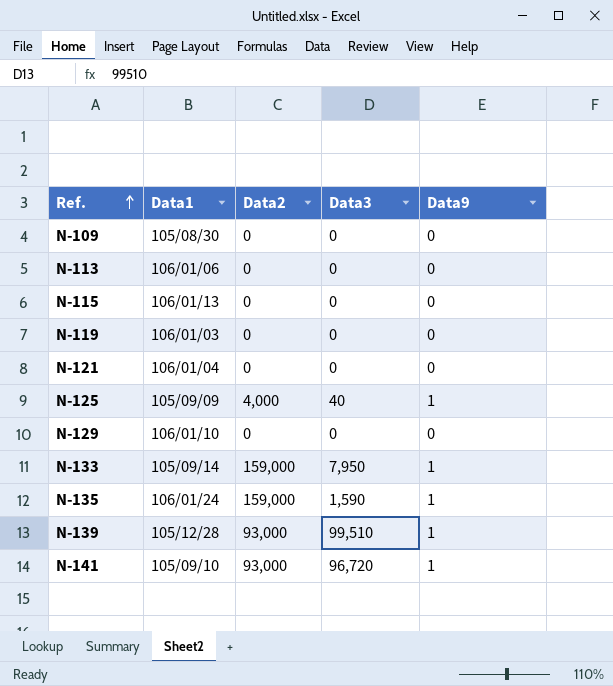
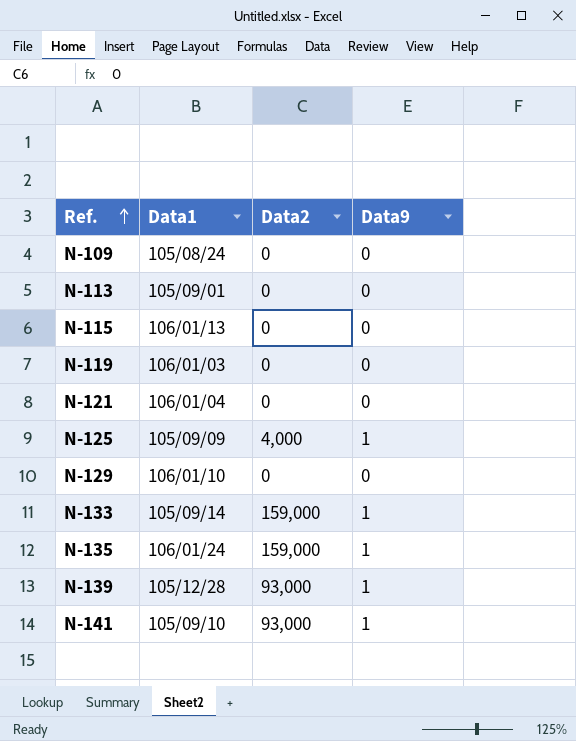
column Data3 | position: 4 -> none
N-109 | Data1: 105/08/30 -> 105/08/24
N-113 | Data1: 106/01/06 -> 105/09/01

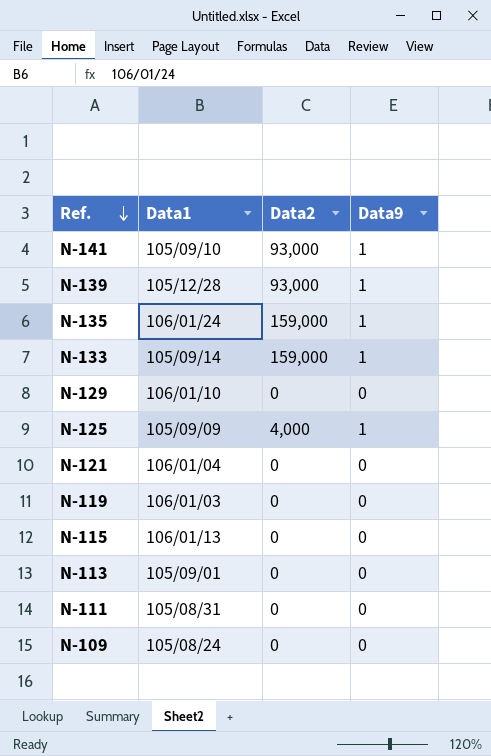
row order: Ref. ascending -> Ref. descending
row N-111: none -> 105/08/31 | 0 | 0

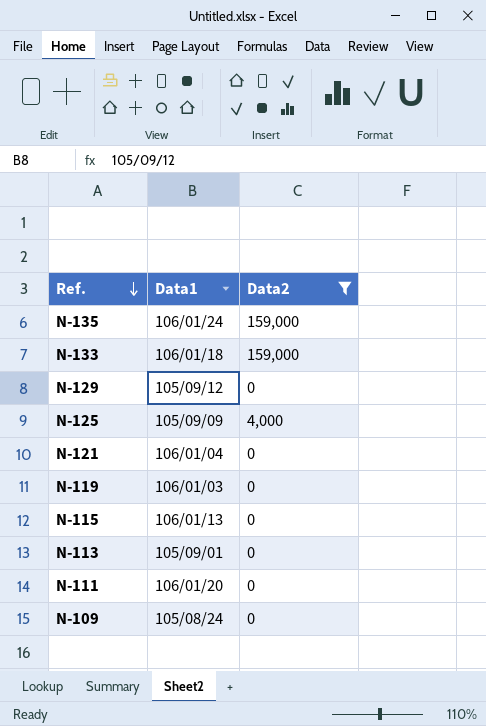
filter: none -> Data2 != 93,000
column Data9 | position: 4 -> none
N-133 | Data1: 105/09/14 -> 106/01/18
N-129 | Data1: 106/01/10 -> 105/09/12
N-111 | Data1: 105/08/31 -> 106/01/20

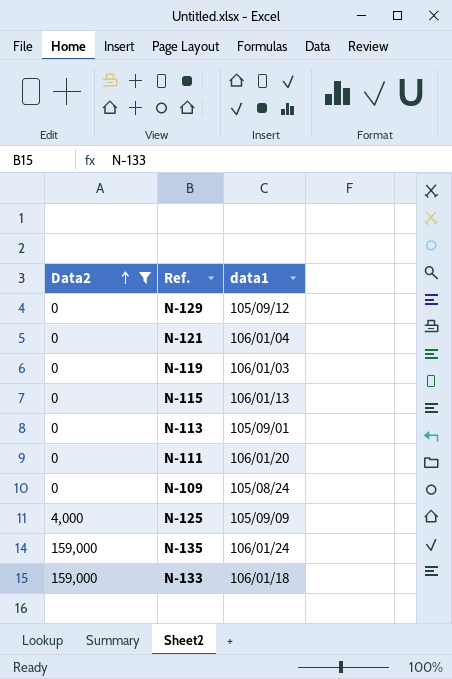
row order: Ref. descending -> Data2 ascending
column Data2 | position: 3 -> 1
column name: Data1 -> data1

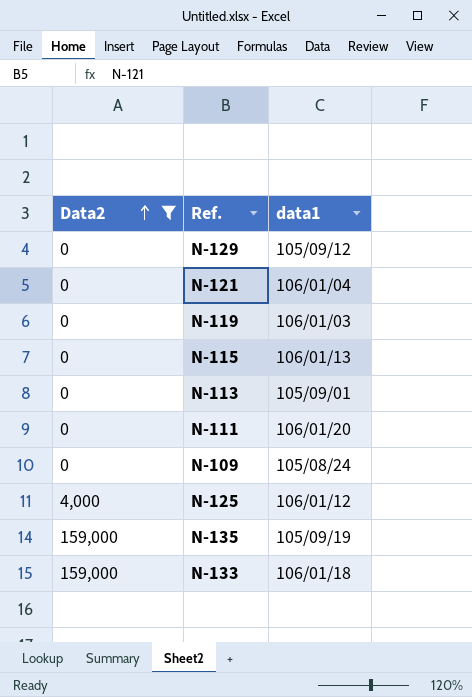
N-125 | data1: 105/09/09 -> 106/01/12
N-135 | data1: 106/01/24 -> 105/09/19

